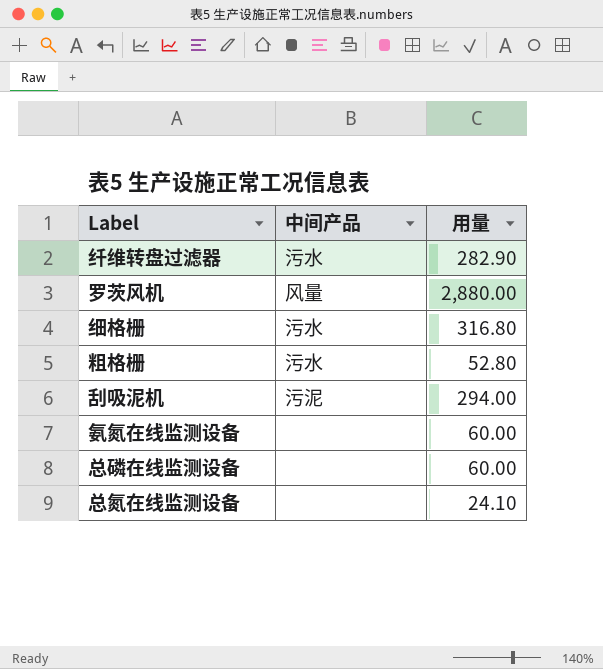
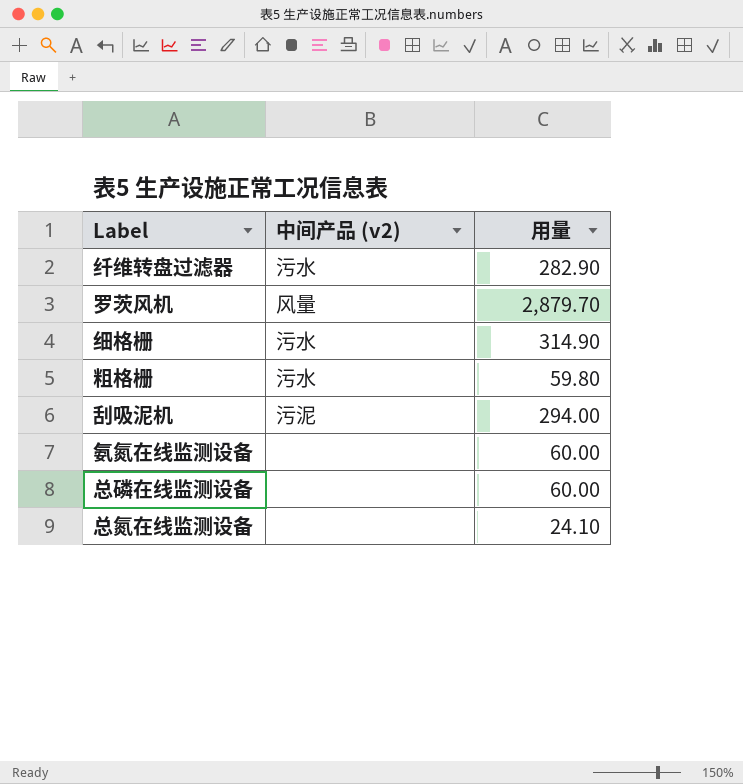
column name: 中间产品 -> 中间产品 (v2)
罗茨风机 | 用量: 2,880.00 -> 2,879.70
细格栅 | 用量: 316.80 -> 314.90
粗格栅 | 用量: 52.80 -> 59.80

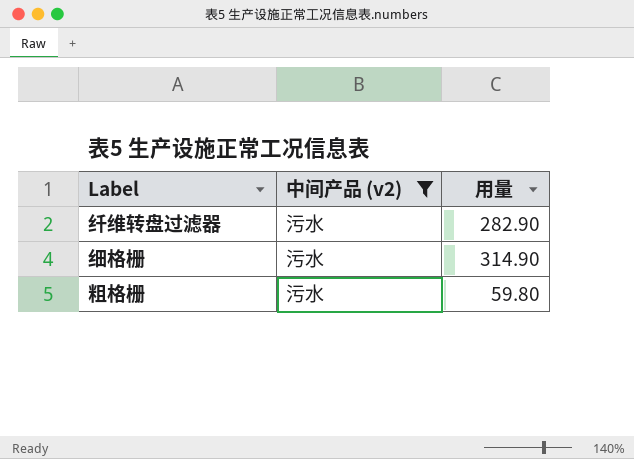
filter: none -> 中间产品 (v2) = 污水

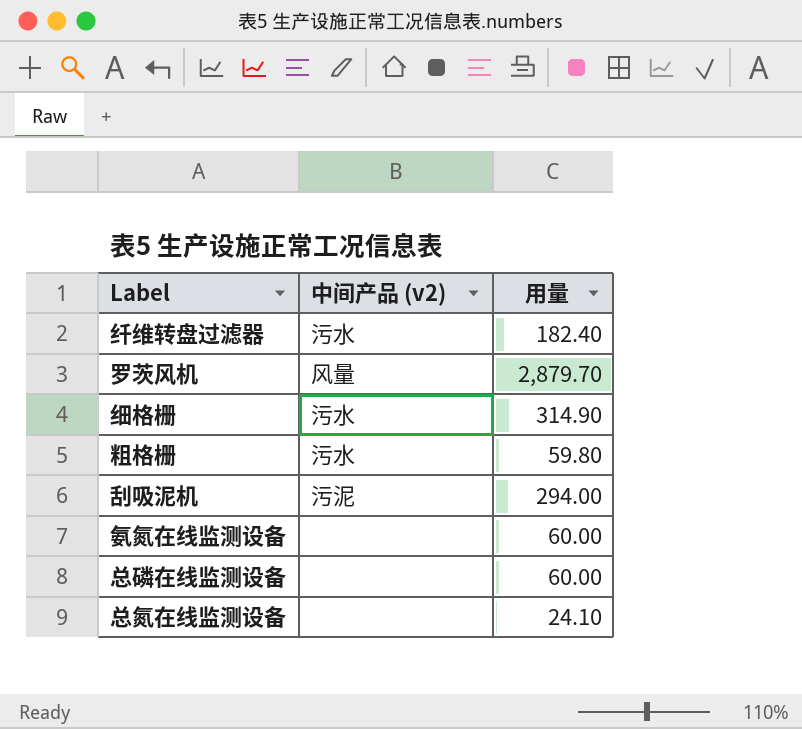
filter: 中间产品 (v2) = 污水 -> none
纤维转盘过滤器 | 用量: 282.90 -> 182.40

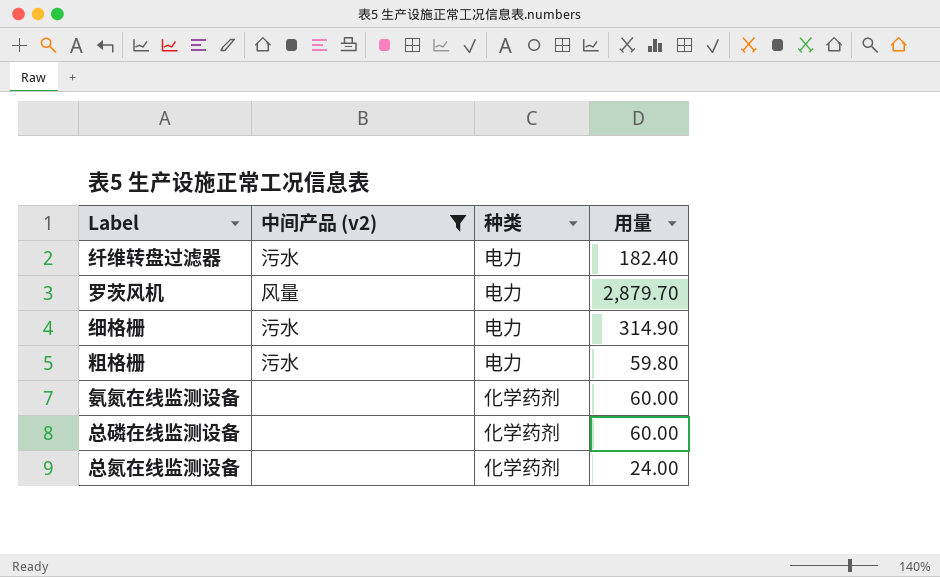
filter: none -> 中间产品 (v2) != 污泥
column 种类 | position: none -> 3
总氮在线监测设备 | 用量: 24.10 -> 24.00

